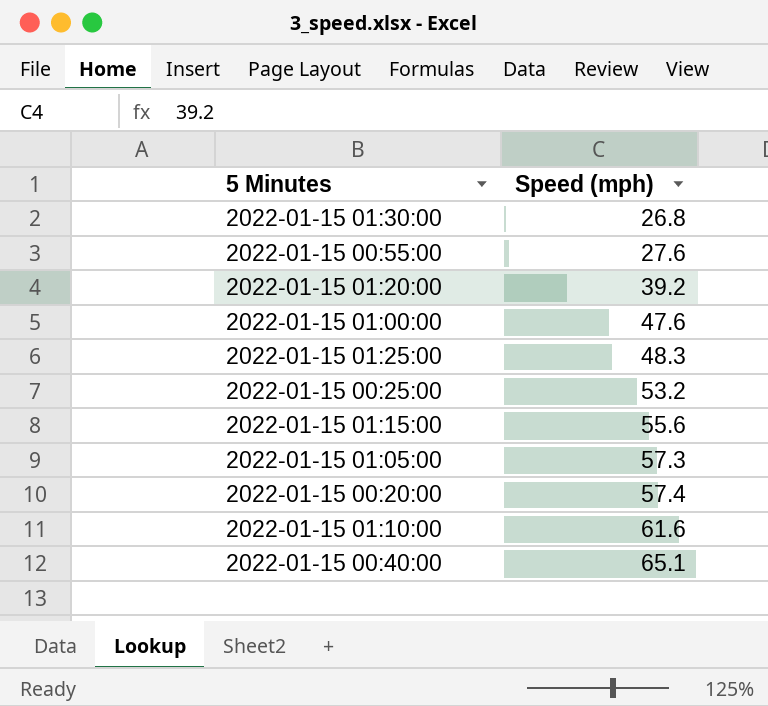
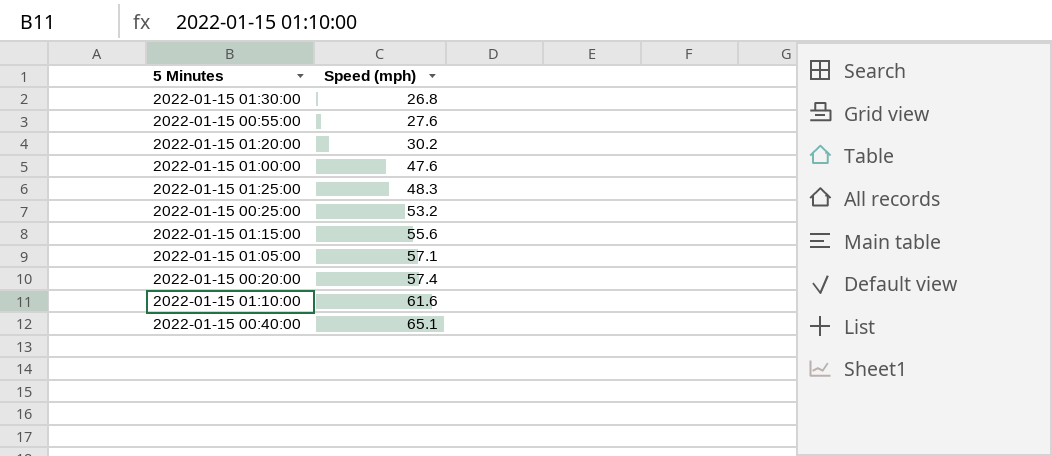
2022-01-15 01:20:00 | Speed (mph): 39.2 -> 30.2
2022-01-15 01:05:00 | Speed (mph): 57.3 -> 57.1

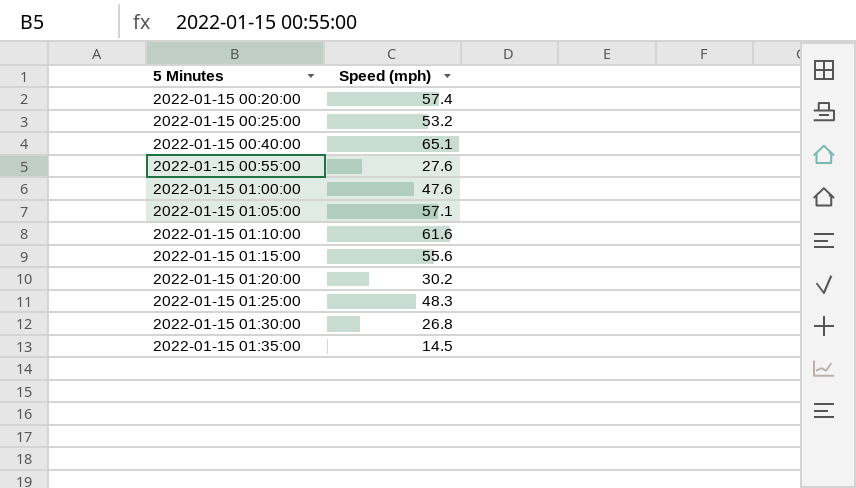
row order: Speed (mph) ascending -> 5 Minutes ascending
row 2022-01-15 01:35:00: none -> 14.5

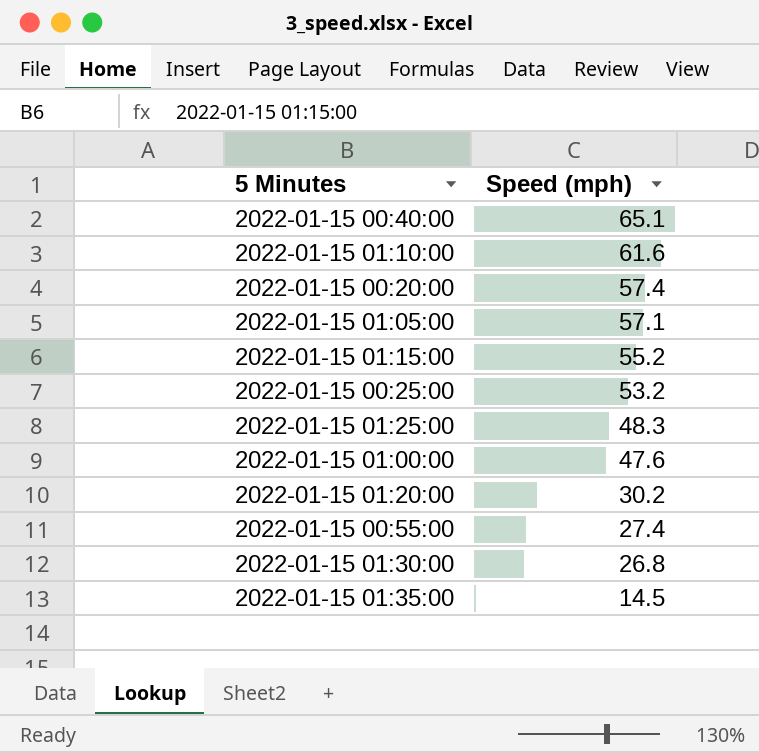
row order: 5 Minutes ascending -> Speed (mph) descending
2022-01-15 01:15:00 | Speed (mph): 55.6 -> 55.2
2022-01-15 00:55:00 | Speed (mph): 27.6 -> 27.4

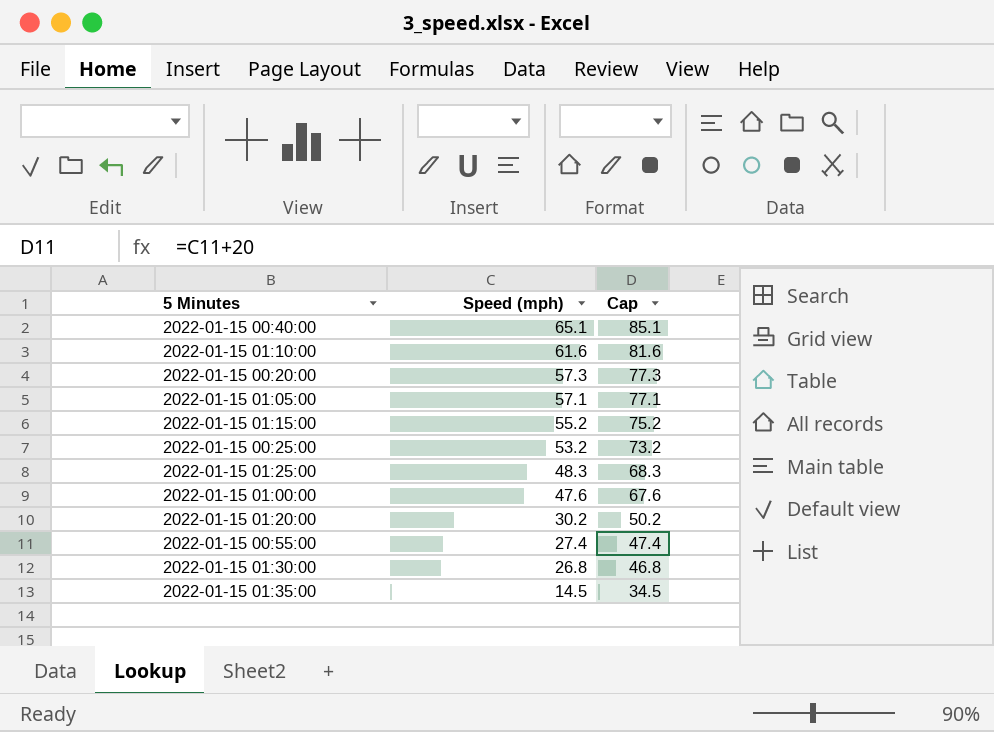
column Cap | formula: none -> [Speed (mph)] + 20
2022-01-15 00:20:00 | Speed (mph): 57.4 -> 57.3

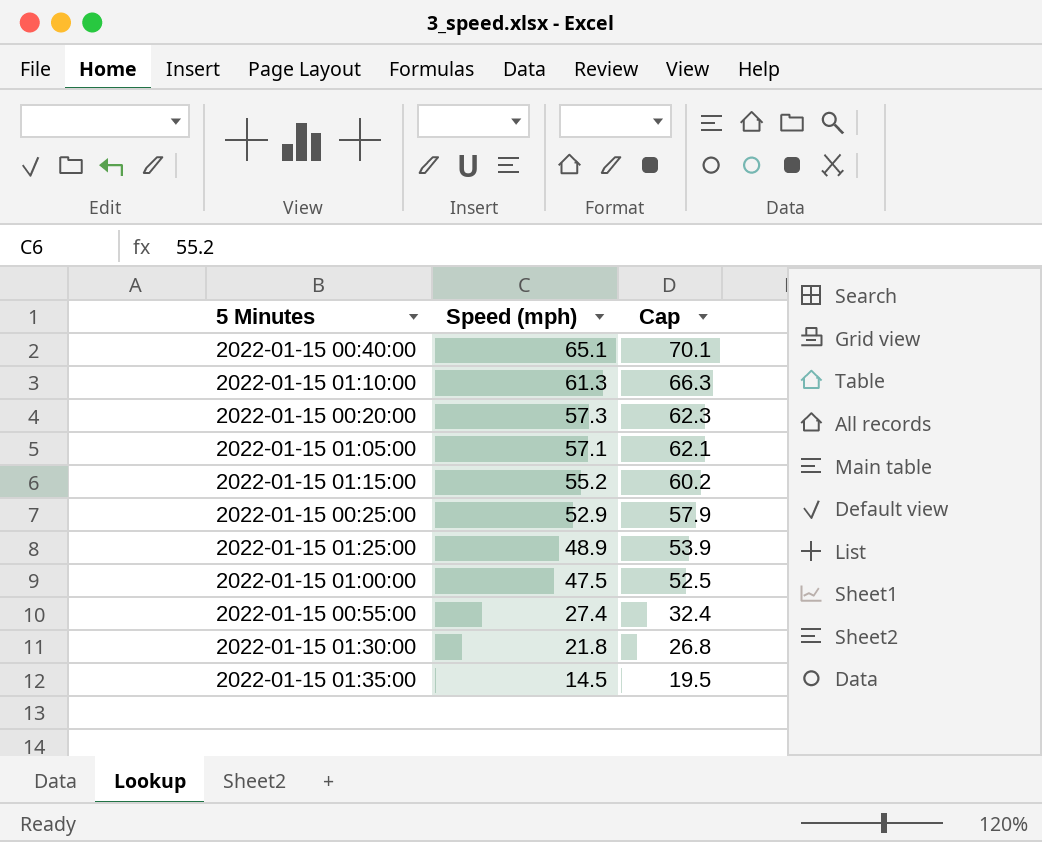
column Cap | formula: [Speed (mph)] + 20 -> [Speed (mph)] + 5
row 2022-01-15 01:20:00: 30.2 | 50.2 -> none
2022-01-15 01:10:00 | Speed (mph): 61.6 -> 61.3
2022-01-15 00:25:00 | Speed (mph): 53.2 -> 52.9
2022-01-15 01:25:00 | Speed (mph): 48.3 -> 48.9
2022-01-15 01:00:00 | Speed (mph): 47.6 -> 47.5
2022-01-15 01:30:00 | Speed (mph): 26.8 -> 21.8

